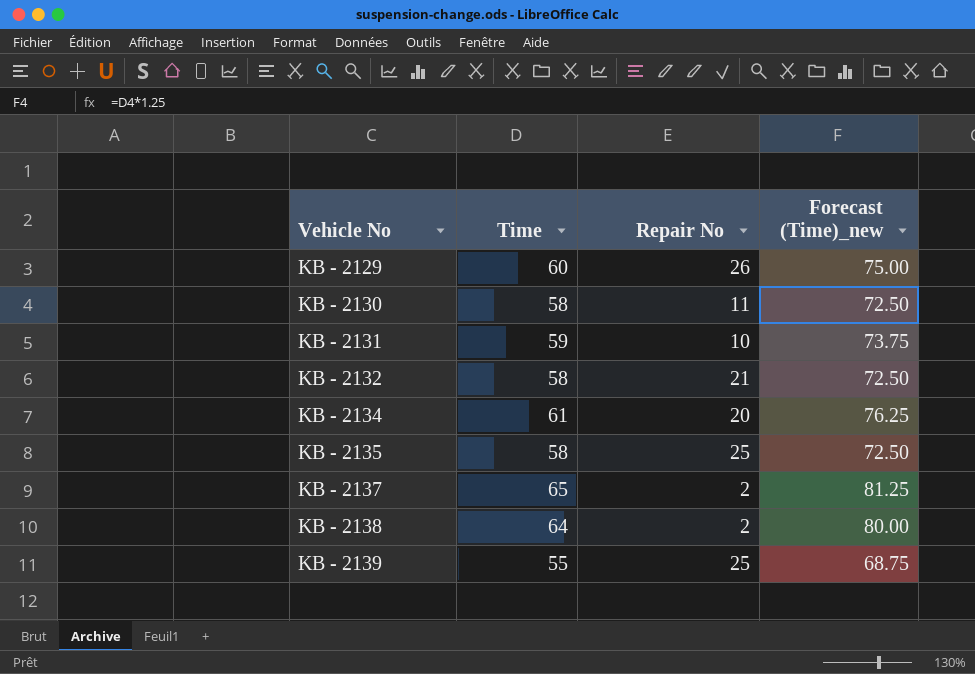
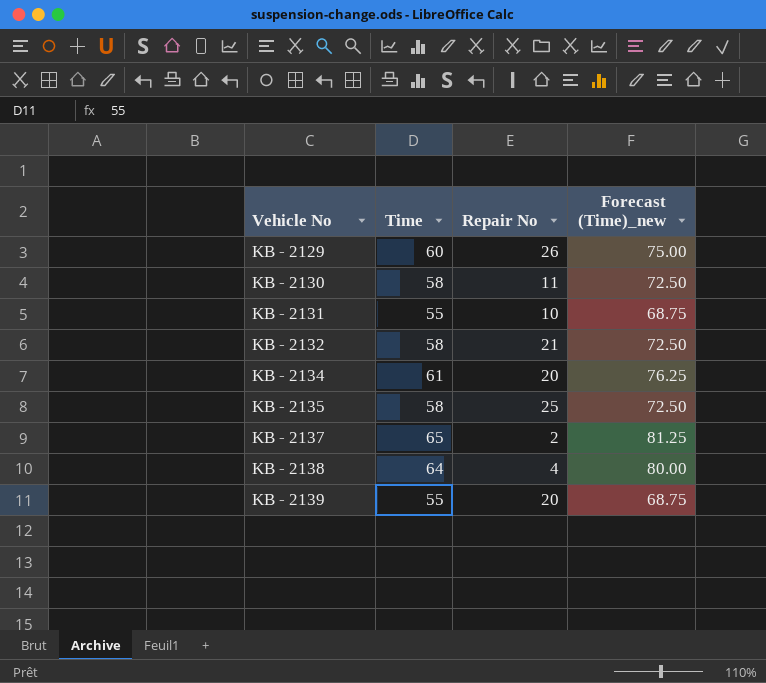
KB - 2131 | Time: 59 -> 55
KB - 2131 | Forecast (Time)_new: 73.75 -> 68.75
KB - 2138 | Repair No: 2 -> 4
KB - 2139 | Repair No: 25 -> 20

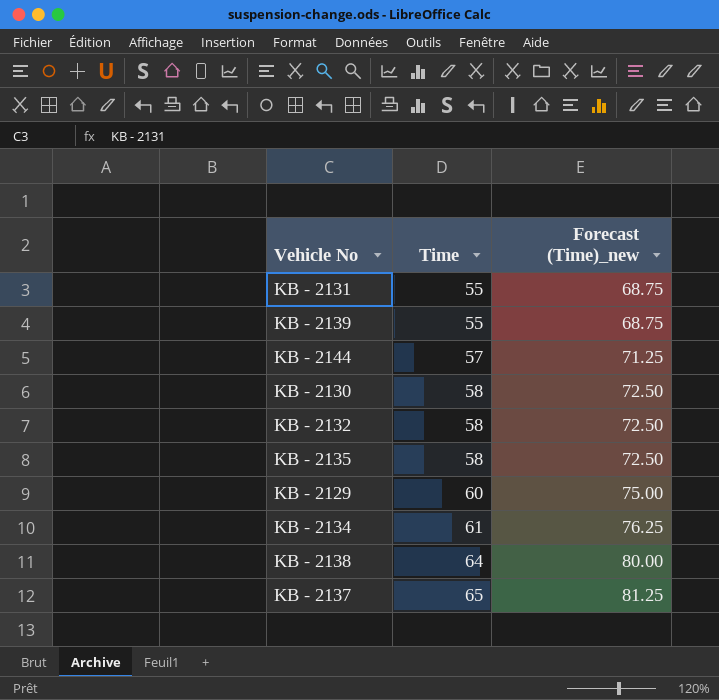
row order: Vehicle No ascending -> Time ascending
column Repair No | position: 3 -> none
row KB - 2144: none -> 57 | 71.25

